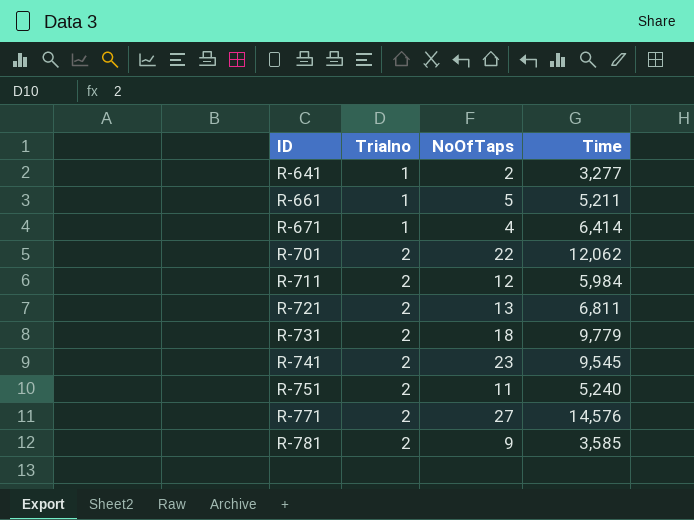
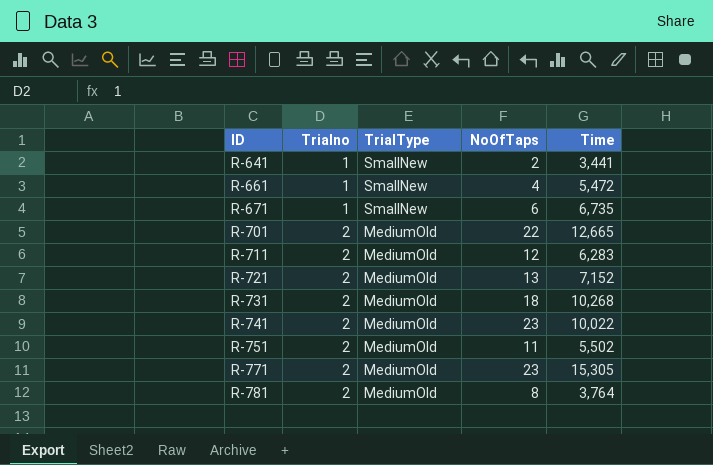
column TrialType | position: none -> 3
R-641 | Time: 3,277 -> 3,441
R-661 | NoOfTaps: 5 -> 4
R-661 | Time: 5,211 -> 5,472
R-671 | NoOfTaps: 4 -> 6
R-671 | Time: 6,414 -> 6,735
R-701 | Time: 12,062 -> 12,665
R-711 | Time: 5,984 -> 6,283
R-721 | Time: 6,811 -> 7,152
R-731 | Time: 9,779 -> 10,268
R-741 | Time: 9,545 -> 10,022
R-751 | Time: 5,240 -> 5,502
R-771 | NoOfTaps: 27 -> 23
R-771 | Time: 14,576 -> 15,305
R-781 | NoOfTaps: 9 -> 8
R-781 | Time: 3,585 -> 3,764

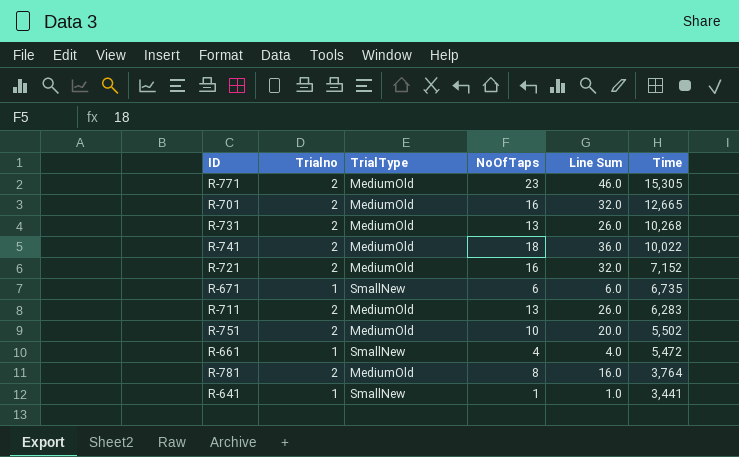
row order: ID ascending -> Time descending
column Line Sum | formula: none -> [Trialno] * [NoOfTaps]
R-701 | NoOfTaps: 22 -> 16
R-731 | NoOfTaps: 18 -> 13
R-741 | NoOfTaps: 23 -> 18
R-721 | NoOfTaps: 13 -> 16
R-711 | NoOfTaps: 12 -> 13
R-751 | NoOfTaps: 11 -> 10
R-641 | NoOfTaps: 2 -> 1

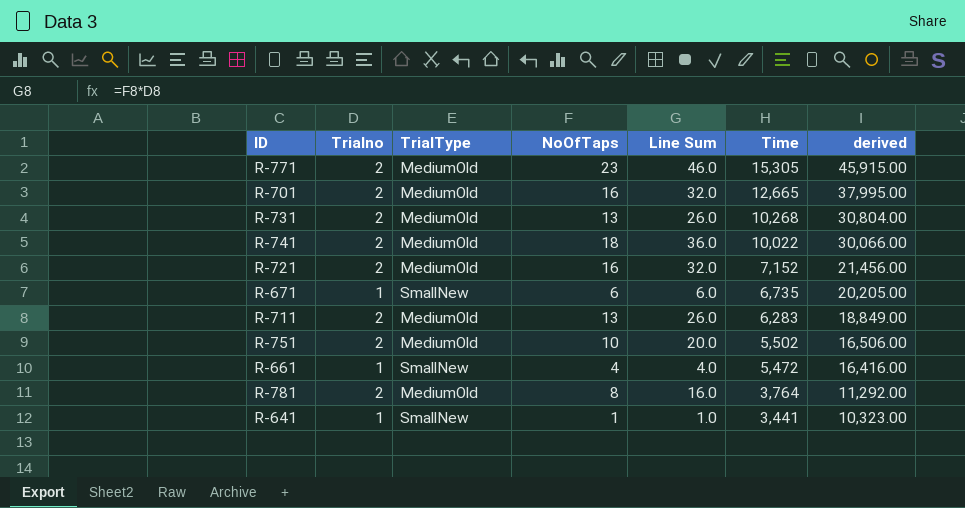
column derived | formula: none -> [Time] * 3

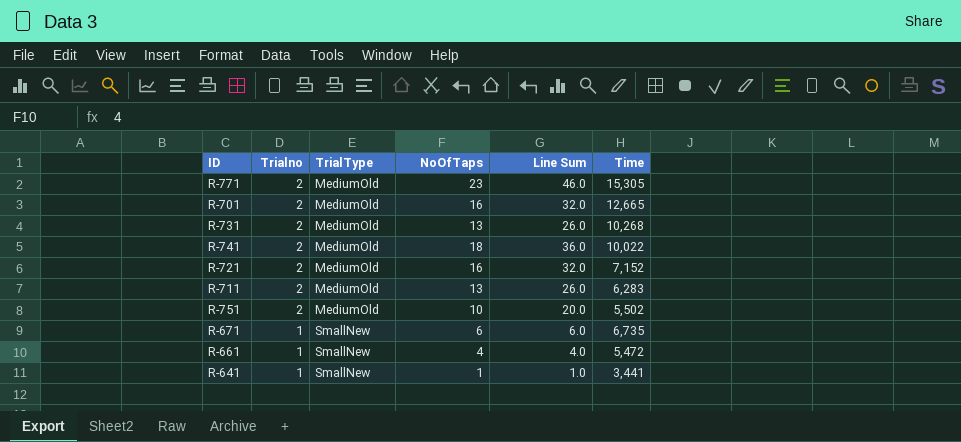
row order: Time descending -> Trialno descending
column derived | formula: [Time] * 3 -> none
row R-781: 2 | MediumOld | 8 | 16.0 | 3,764 | 11,292.00 -> none

